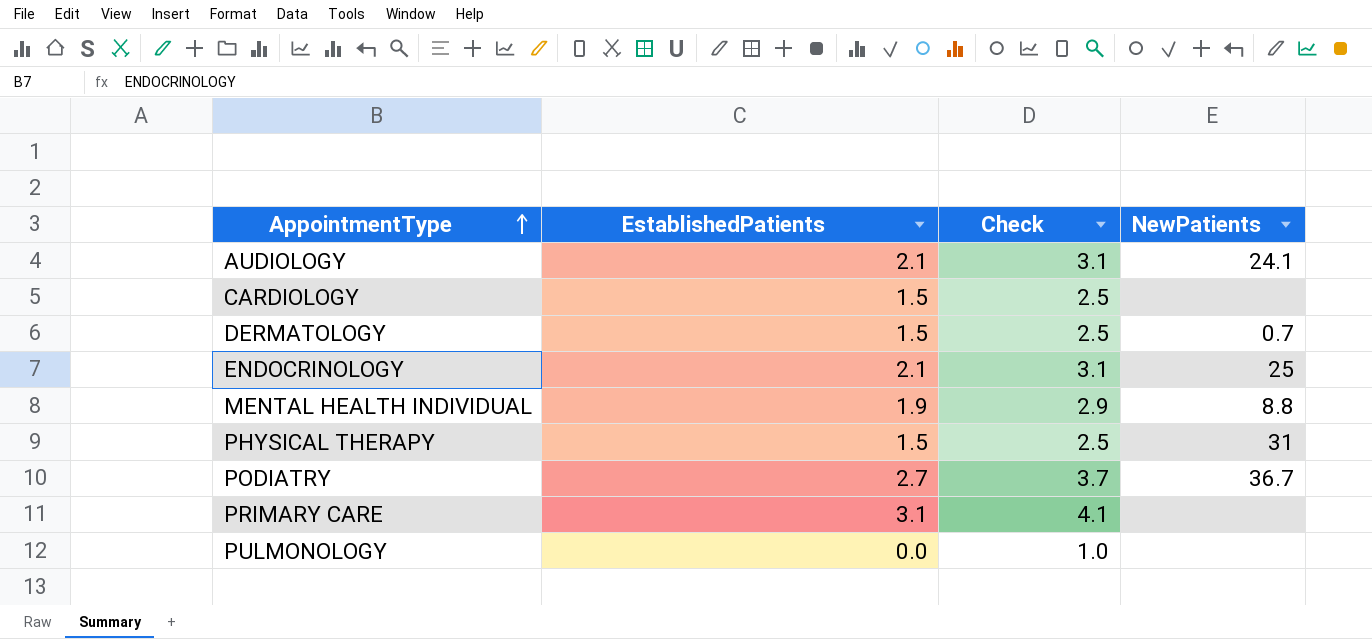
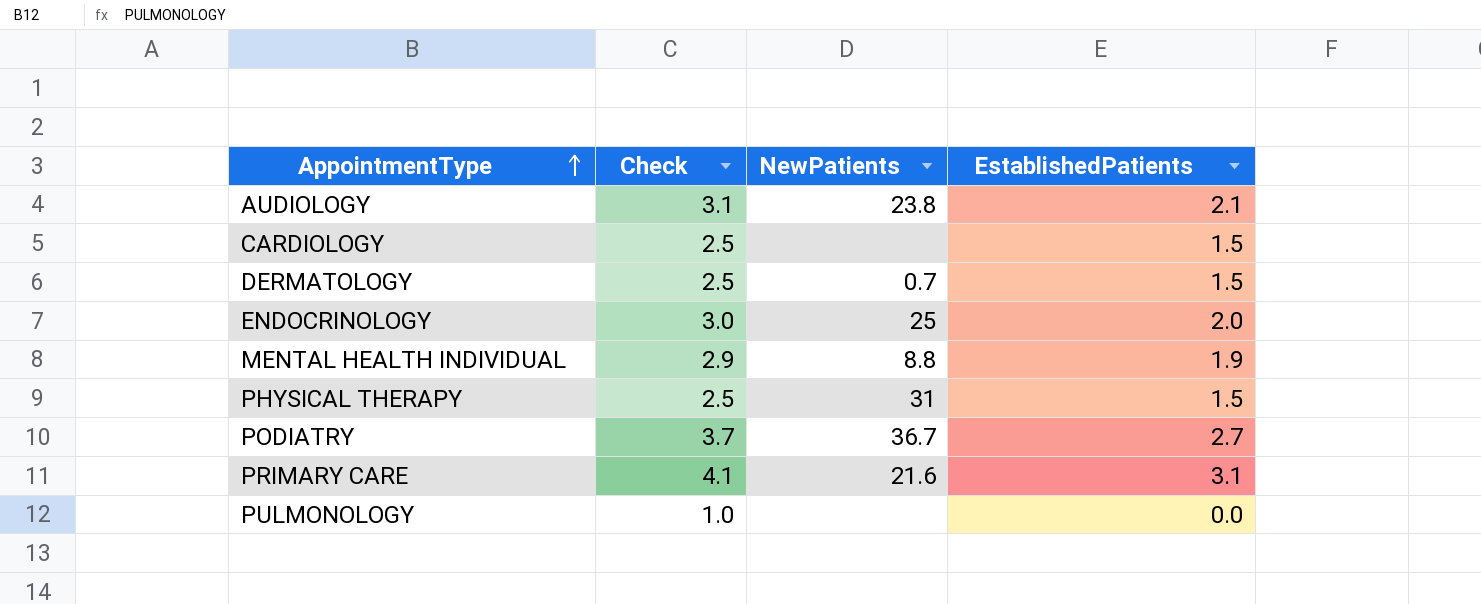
column EstablishedPatients | position: 2 -> 4
AUDIOLOGY | NewPatients: 24.1 -> 23.8
ENDOCRINOLOGY | Check: 3.1 -> 3.0
ENDOCRINOLOGY | EstablishedPatients: 2.1 -> 2.0
PRIMARY CARE | NewPatients: none -> 21.6

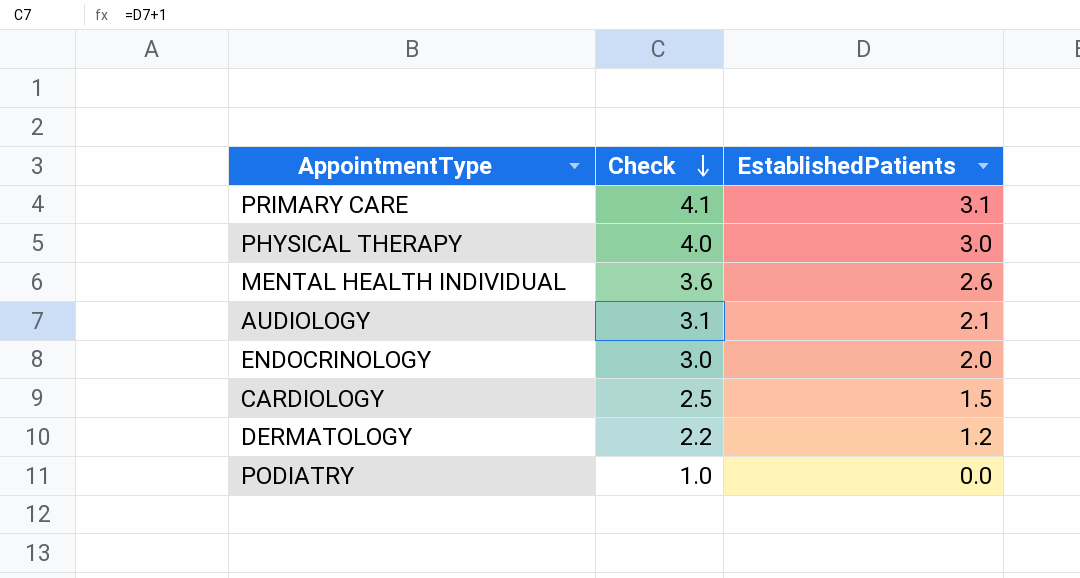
row order: AppointmentType ascending -> Check descending
column NewPatients | position: 3 -> none
row PULMONOLOGY: 1.0 | none | 0.0 -> none
PHYSICAL THERAPY | Check: 2.5 -> 4.0
PHYSICAL THERAPY | EstablishedPatients: 1.5 -> 3.0
MENTAL HEALTH INDIVIDUAL | Check: 2.9 -> 3.6
MENTAL HEALTH INDIVIDUAL | EstablishedPatients: 1.9 -> 2.6
DERMATOLOGY | Check: 2.5 -> 2.2
DERMATOLOGY | EstablishedPatients: 1.5 -> 1.2
PODIATRY | Check: 3.7 -> 1.0
PODIATRY | EstablishedPatients: 2.7 -> 0.0

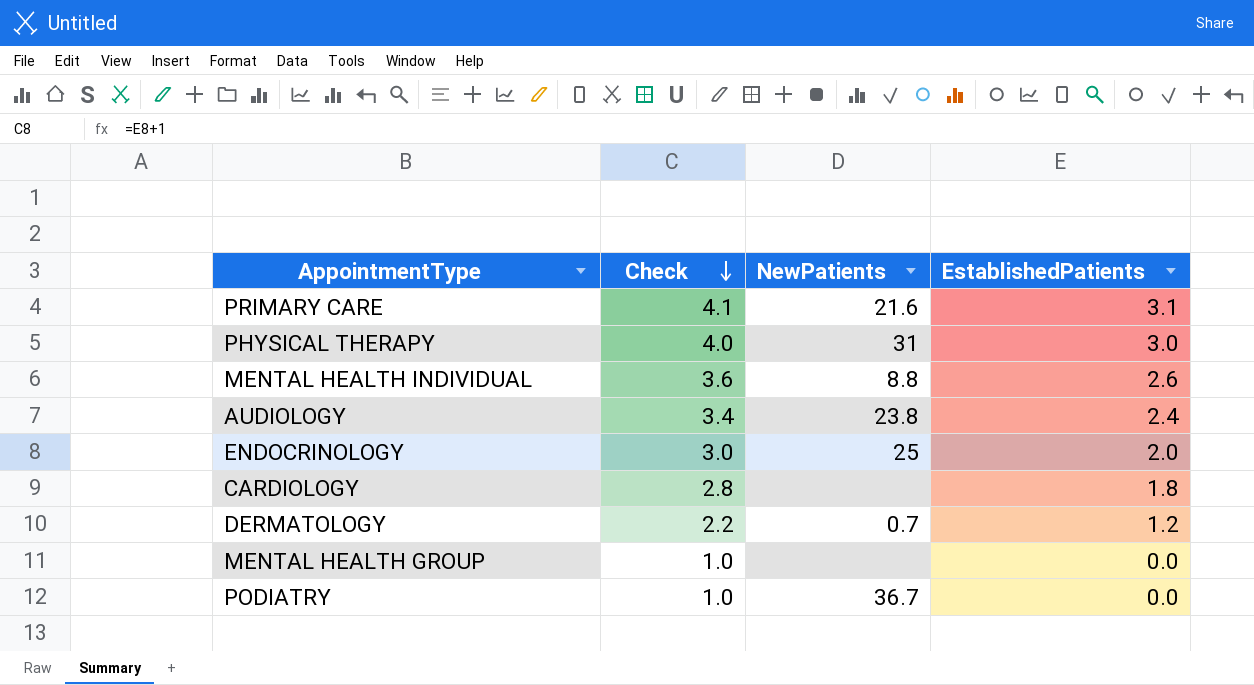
column NewPatients | position: none -> 3
AUDIOLOGY | Check: 3.1 -> 3.4
AUDIOLOGY | EstablishedPatients: 2.1 -> 2.4
CARDIOLOGY | Check: 2.5 -> 2.8
CARDIOLOGY | EstablishedPatients: 1.5 -> 1.8
row MENTAL HEALTH GROUP: none -> 1.0 | none | 0.0

